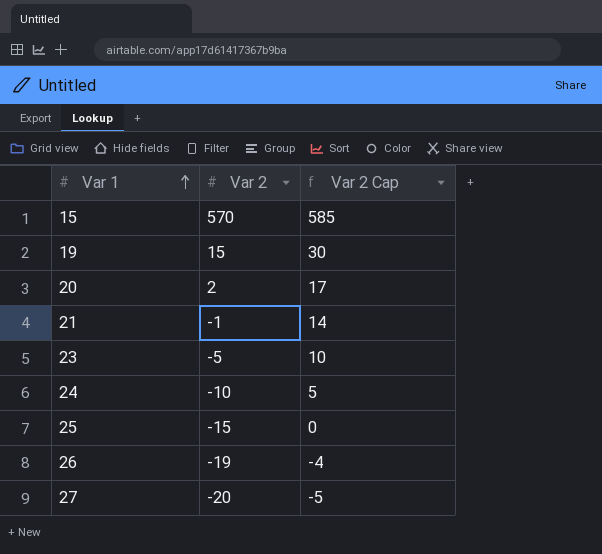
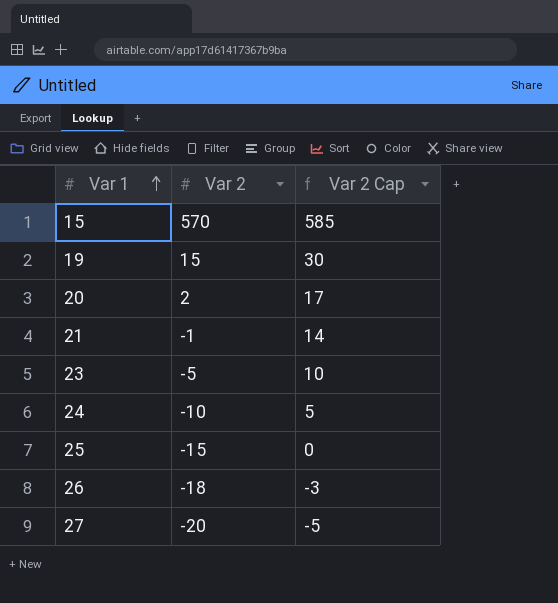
26 | Var 2: -19 -> -18
26 | Var 2 Cap: -4 -> -3

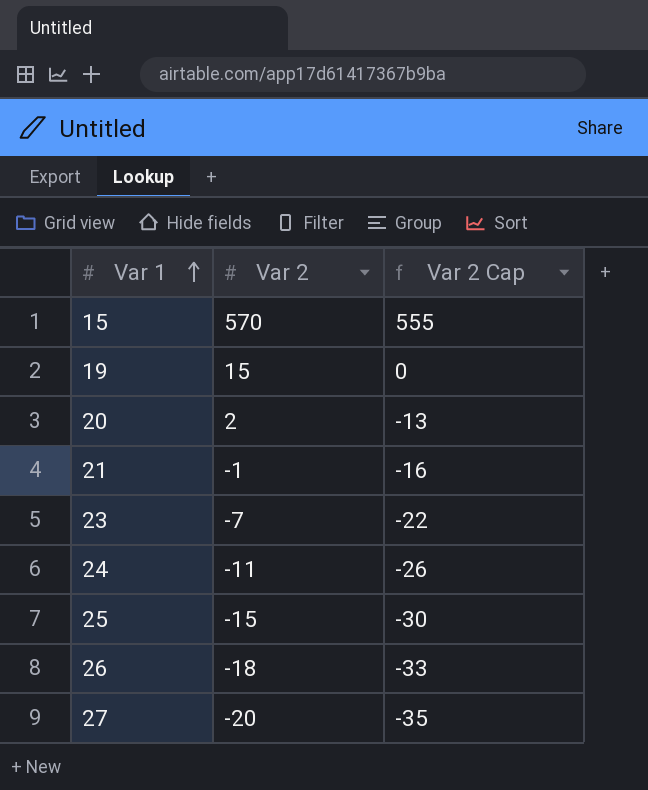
column Var 2 Cap | formula: [Var 2] + 15 -> [Var 2] - 15
23 | Var 2: -5 -> -7
24 | Var 2: -10 -> -11

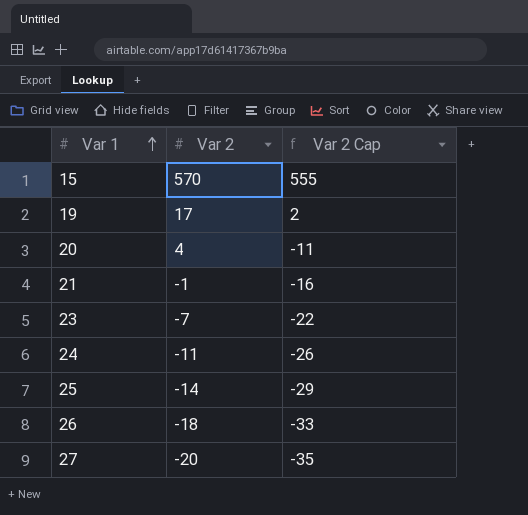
19 | Var 2: 15 -> 17
19 | Var 2 Cap: 0 -> 2
20 | Var 2: 2 -> 4
20 | Var 2 Cap: -13 -> -11
25 | Var 2: -15 -> -14
25 | Var 2 Cap: -30 -> -29

